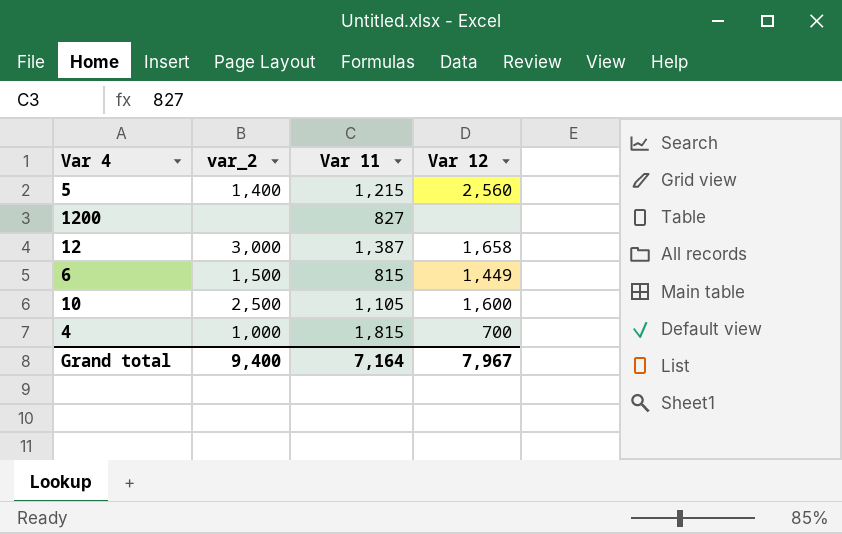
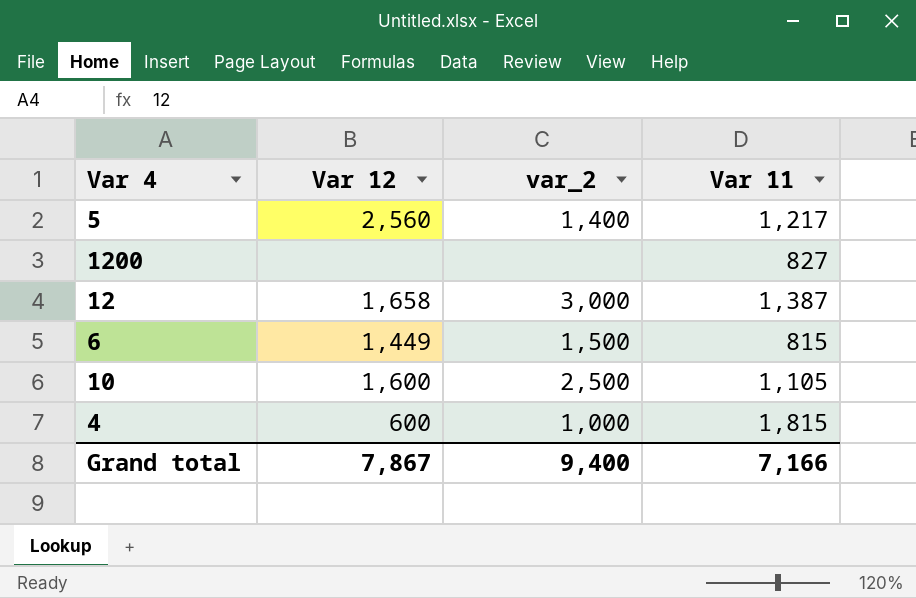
column Var 12 | position: 4 -> 2
5 | Var 11: 1,215 -> 1,217
4 | Var 12: 700 -> 600
Grand total | Var 12: 7,967 -> 7,867
Grand total | Var 11: 7,164 -> 7,166

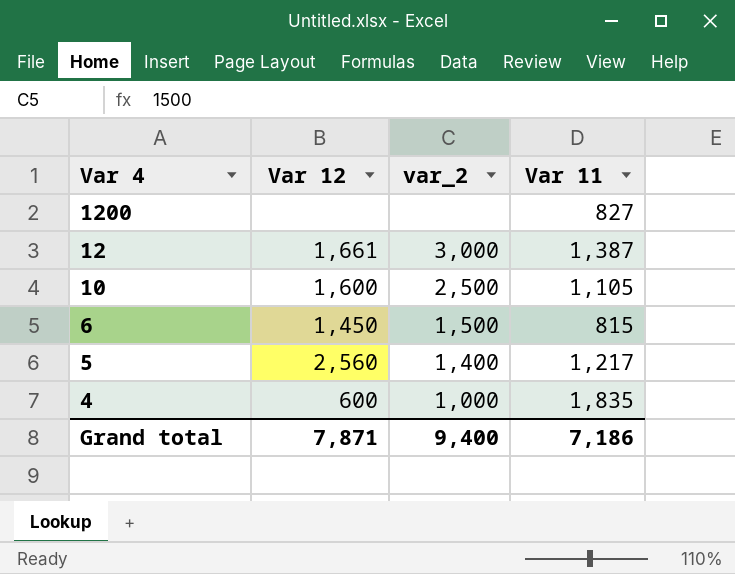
row order: none -> Var 4 descending
12 | Var 12: 1,658 -> 1,661
6 | Var 12: 1,449 -> 1,450
4 | Var 11: 1,815 -> 1,835
Grand total | Var 12: 7,867 -> 7,871
Grand total | Var 11: 7,166 -> 7,186

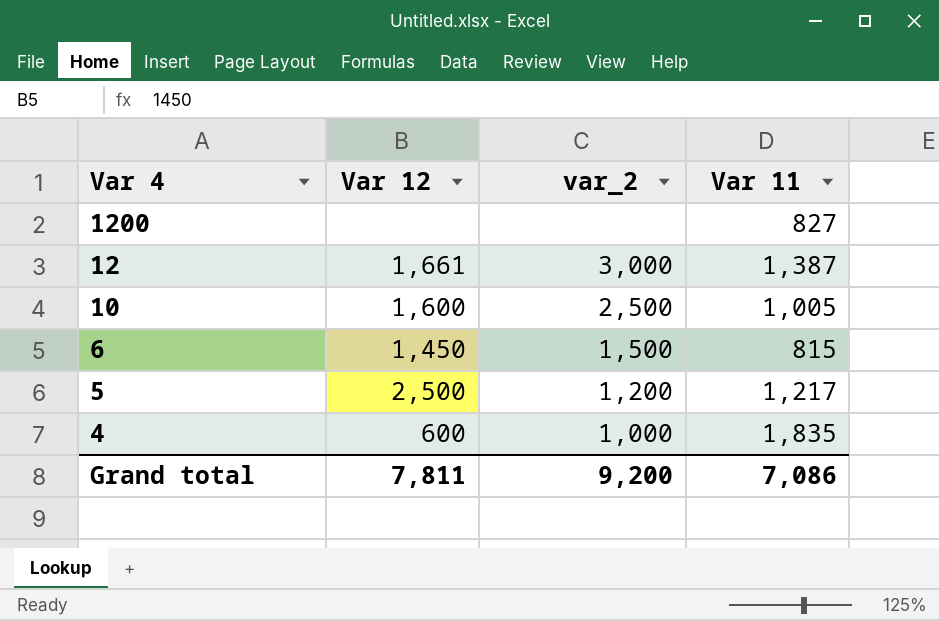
10 | Var 11: 1,105 -> 1,005
5 | Var 12: 2,560 -> 2,500
5 | var_2: 1,400 -> 1,200
Grand total | Var 12: 7,871 -> 7,811
Grand total | var_2: 9,400 -> 9,200
Grand total | Var 11: 7,186 -> 7,086

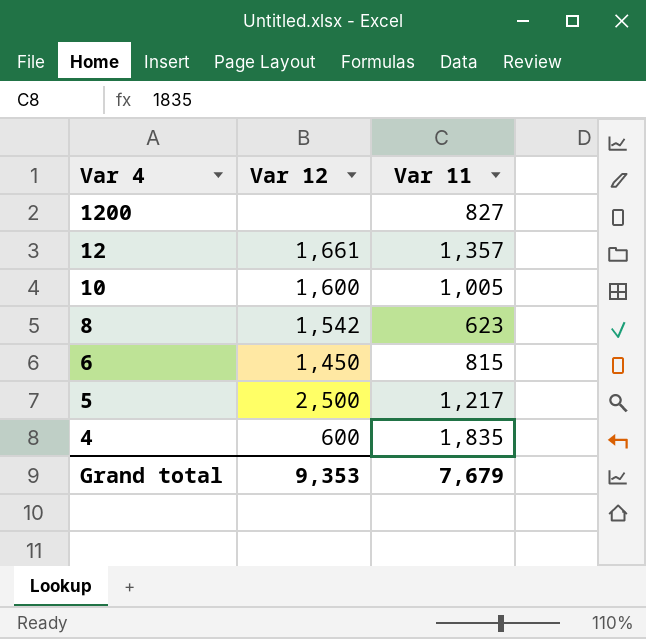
column var_2 | position: 3 -> none
12 | Var 11: 1,387 -> 1,357
row 8: none -> 1,542 | 623
Grand total | Var 12: 7,811 -> 9,353
Grand total | Var 11: 7,086 -> 7,679

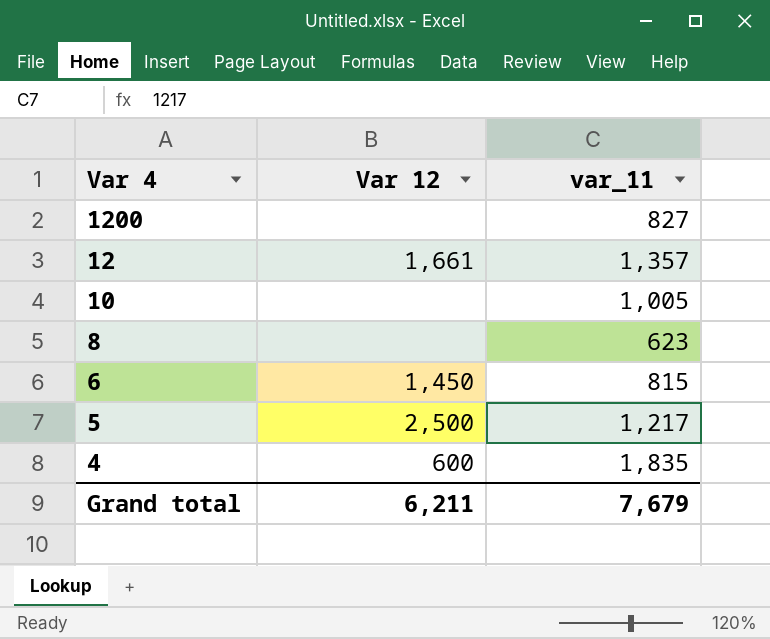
column name: Var 11 -> var_11
10 | Var 12: 1,600 -> none
8 | Var 12: 1,542 -> none
Grand total | Var 12: 9,353 -> 6,211

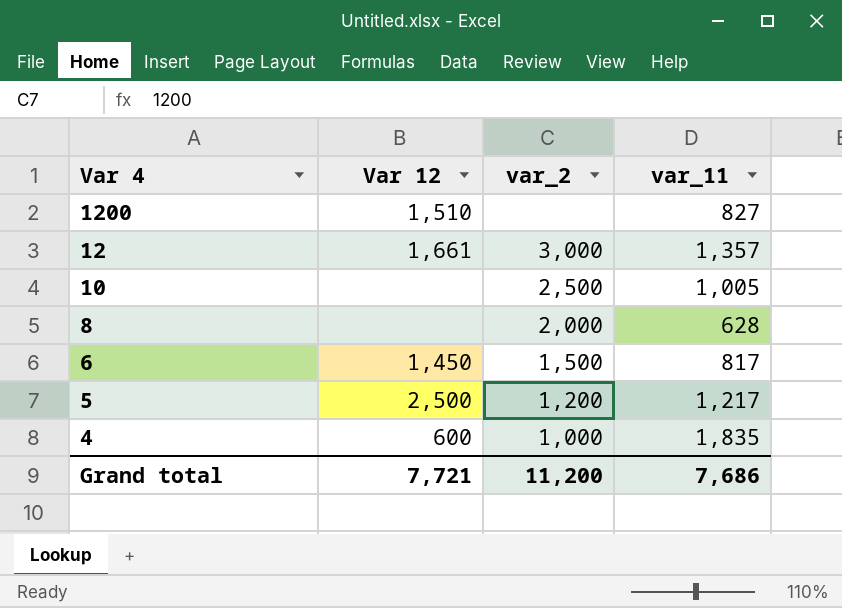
column var_2 | position: none -> 3
1200 | Var 12: none -> 1,510
8 | var_11: 623 -> 628
6 | var_11: 815 -> 817
Grand total | Var 12: 6,211 -> 7,721
Grand total | var_11: 7,679 -> 7,686

